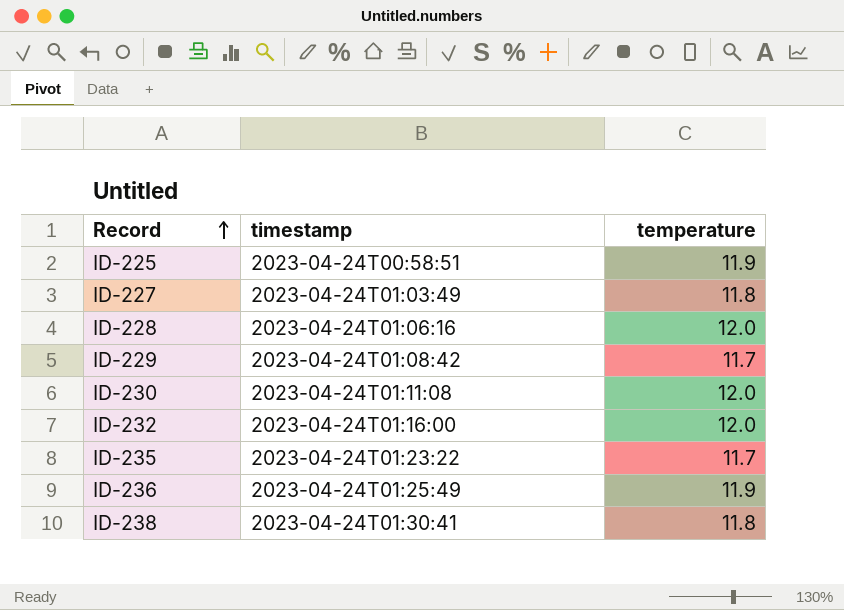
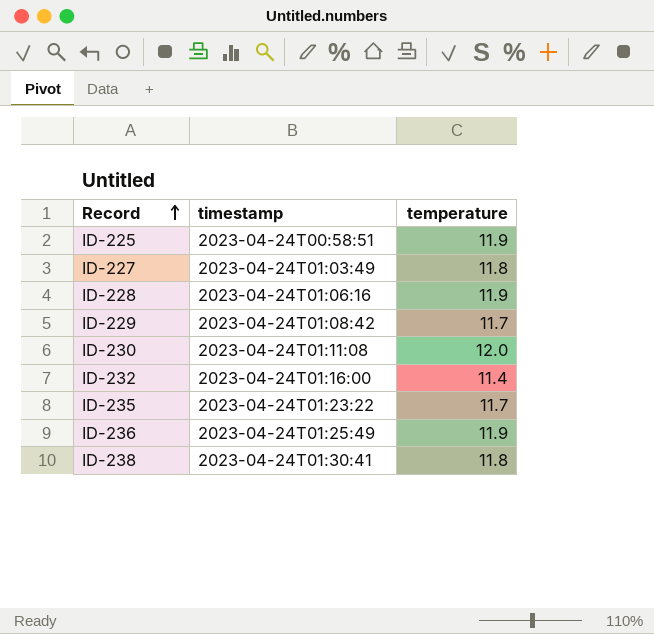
ID-228 | temperature: 12.0 -> 11.9
ID-232 | temperature: 12.0 -> 11.4

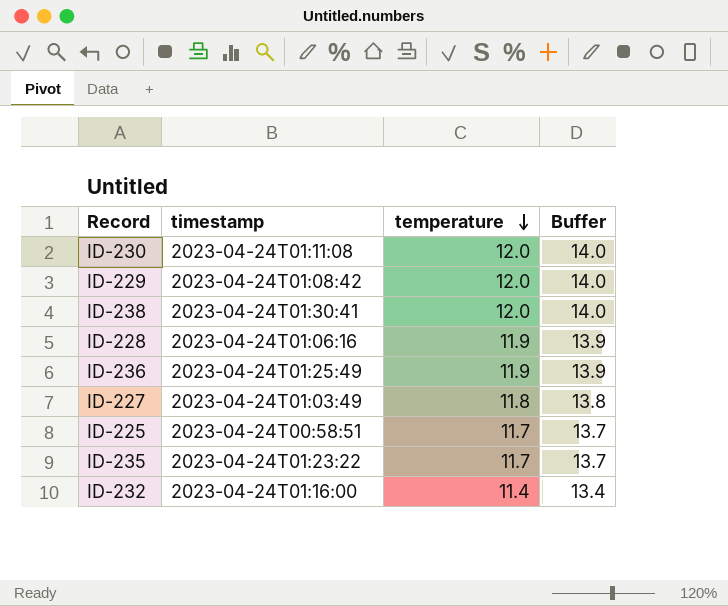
row order: Record ascending -> temperature descending
column Buffer | formula: none -> [temperature] + 2
ID-229 | temperature: 11.7 -> 12.0
ID-238 | temperature: 11.8 -> 12.0
ID-225 | temperature: 11.9 -> 11.7

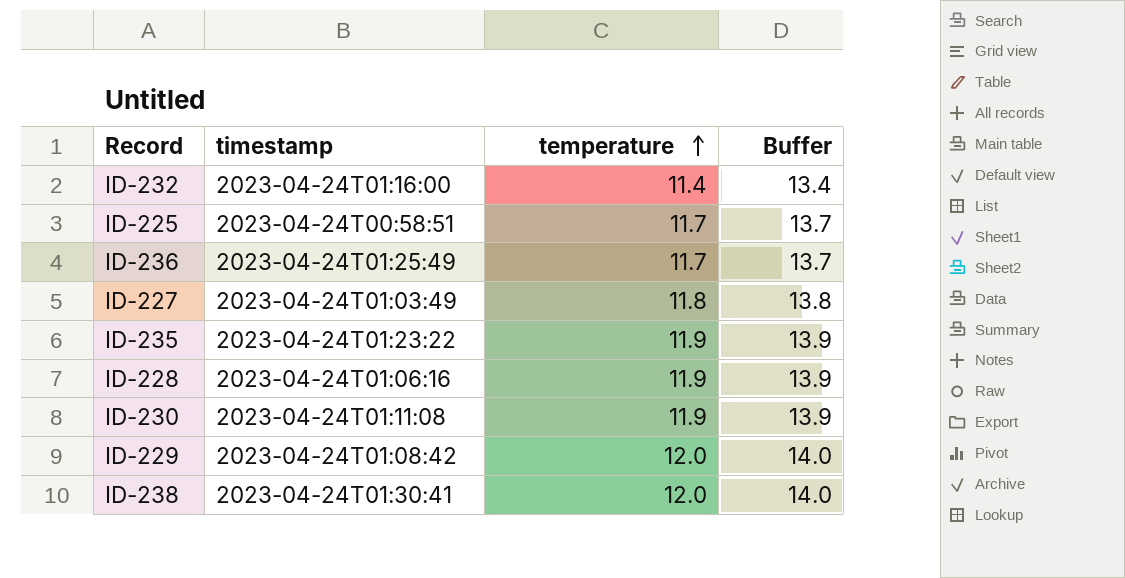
row order: temperature descending -> temperature ascending
ID-236 | temperature: 11.9 -> 11.7
ID-236 | Buffer: 13.9 -> 13.7
ID-235 | temperature: 11.7 -> 11.9
ID-235 | Buffer: 13.7 -> 13.9
ID-230 | temperature: 12.0 -> 11.9
ID-230 | Buffer: 14.0 -> 13.9

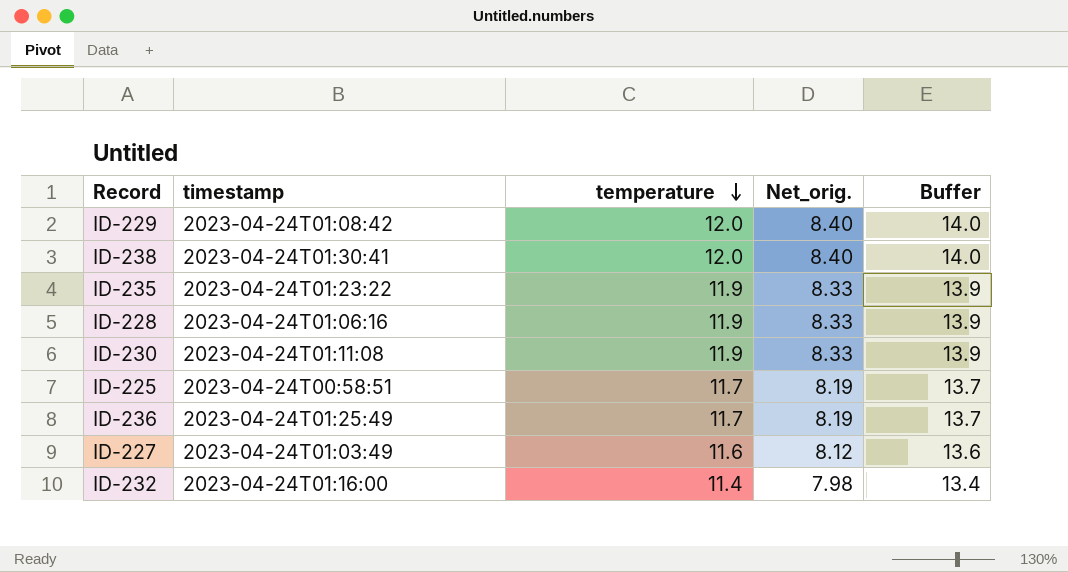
row order: temperature ascending -> temperature descending
column Net_orig. | formula: none -> [temperature] * 0.7
ID-227 | temperature: 11.8 -> 11.6
ID-227 | Buffer: 13.8 -> 13.6

